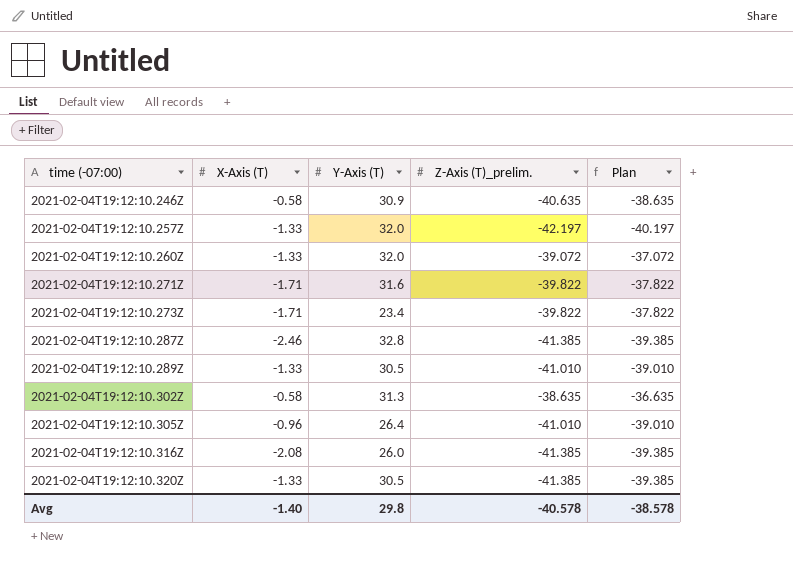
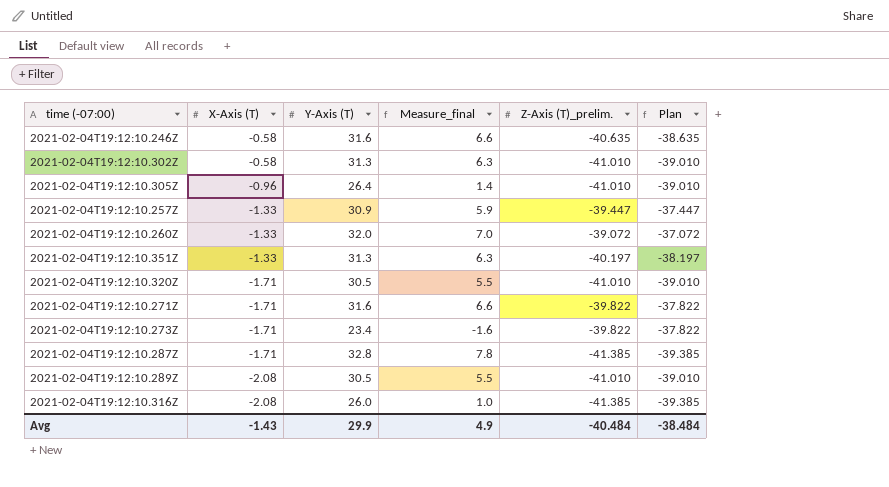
row order: time (-07:00) ascending -> X-Axis (T) descending
column Measure_final | formula: none -> [Y-Axis (T)] - 25
2021-02-04T19:12:10.246Z | Y-Axis (T): 30.9 -> 31.6
2021-02-04T19:12:10.302Z | Z-Axis (T)_prelim.: -38.635 -> -41.010
2021-02-04T19:12:10.302Z | Plan: -36.635 -> -39.010
2021-02-04T19:12:10.257Z | Y-Axis (T): 32.0 -> 30.9
2021-02-04T19:12:10.257Z | Z-Axis (T)_prelim.: -42.197 -> -39.447
2021-02-04T19:12:10.257Z | Plan: -40.197 -> -37.447
row 2021-02-04T19:12:10.351Z: none -> -1.33 | 31.3 | 6.3 | -40.197 | -38.197
2021-02-04T19:12:10.320Z | X-Axis (T): -1.33 -> -1.71
2021-02-04T19:12:10.320Z | Z-Axis (T)_prelim.: -41.385 -> -41.010
2021-02-04T19:12:10.320Z | Plan: -39.385 -> -39.010
2021-02-04T19:12:10.287Z | X-Axis (T): -2.46 -> -1.71
2021-02-04T19:12:10.289Z | X-Axis (T): -1.33 -> -2.08
Avg | X-Axis (T): -1.40 -> -1.43
Avg | Y-Axis (T): 29.8 -> 29.9
Avg | Z-Axis (T)_prelim.: -40.578 -> -40.484
Avg | Plan: -38.578 -> -38.484

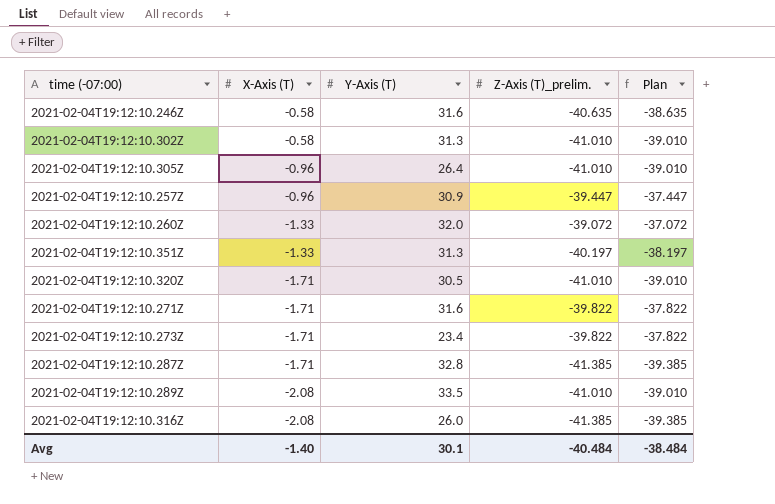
column Measure_final | formula: [Y-Axis (T)] - 25 -> none
2021-02-04T19:12:10.257Z | X-Axis (T): -1.33 -> -0.96
2021-02-04T19:12:10.289Z | Y-Axis (T): 30.5 -> 33.5
Avg | X-Axis (T): -1.43 -> -1.40
Avg | Y-Axis (T): 29.9 -> 30.1

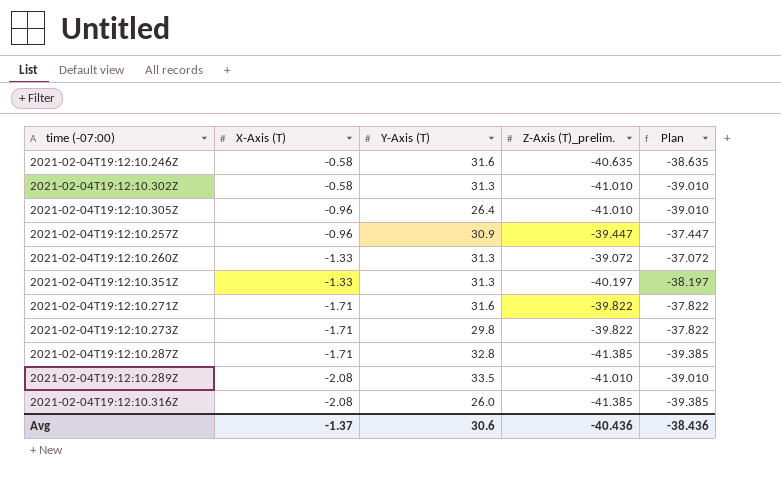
row 2021-02-04T19:12:10.320Z: -1.71 | 30.5 | -41.010 | -39.010 -> none
2021-02-04T19:12:10.260Z | Y-Axis (T): 32.0 -> 31.3
2021-02-04T19:12:10.273Z | Y-Axis (T): 23.4 -> 29.8
Avg | X-Axis (T): -1.40 -> -1.37
Avg | Y-Axis (T): 30.1 -> 30.6
Avg | Z-Axis (T)_prelim.: -40.484 -> -40.436
Avg | Plan: -38.484 -> -38.436

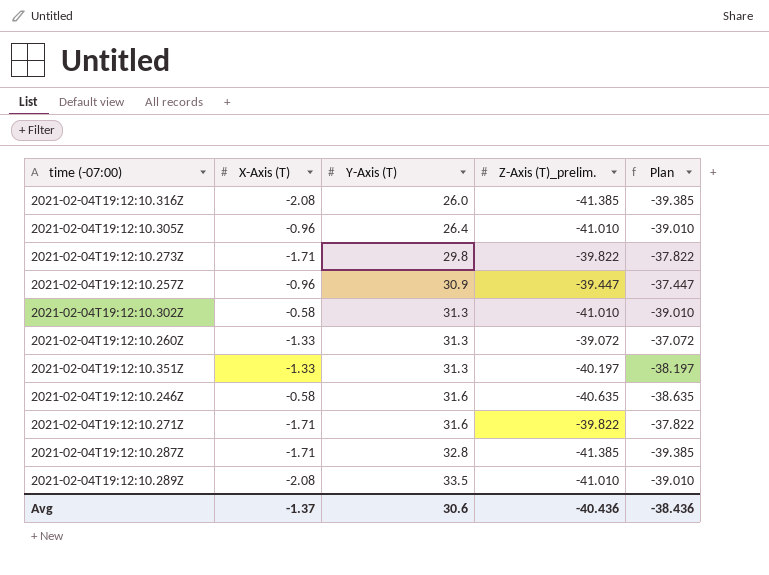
row order: X-Axis (T) descending -> Y-Axis (T) ascending

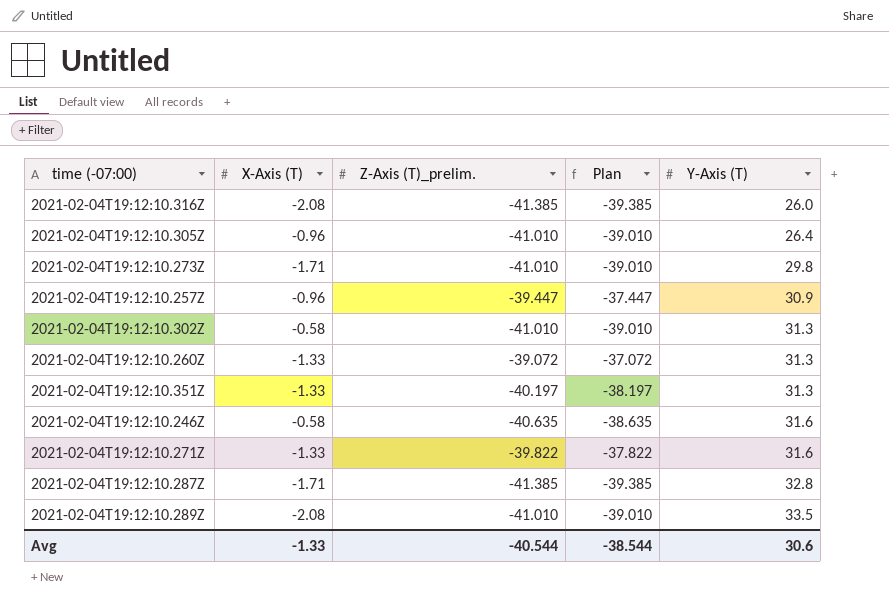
column Y-Axis (T) | position: 3 -> 5
2021-02-04T19:12:10.273Z | Z-Axis (T)_prelim.: -39.822 -> -41.010
2021-02-04T19:12:10.273Z | Plan: -37.822 -> -39.010
2021-02-04T19:12:10.271Z | X-Axis (T): -1.71 -> -1.33
Avg | X-Axis (T): -1.37 -> -1.33
Avg | Z-Axis (T)_prelim.: -40.436 -> -40.544
Avg | Plan: -38.436 -> -38.544

